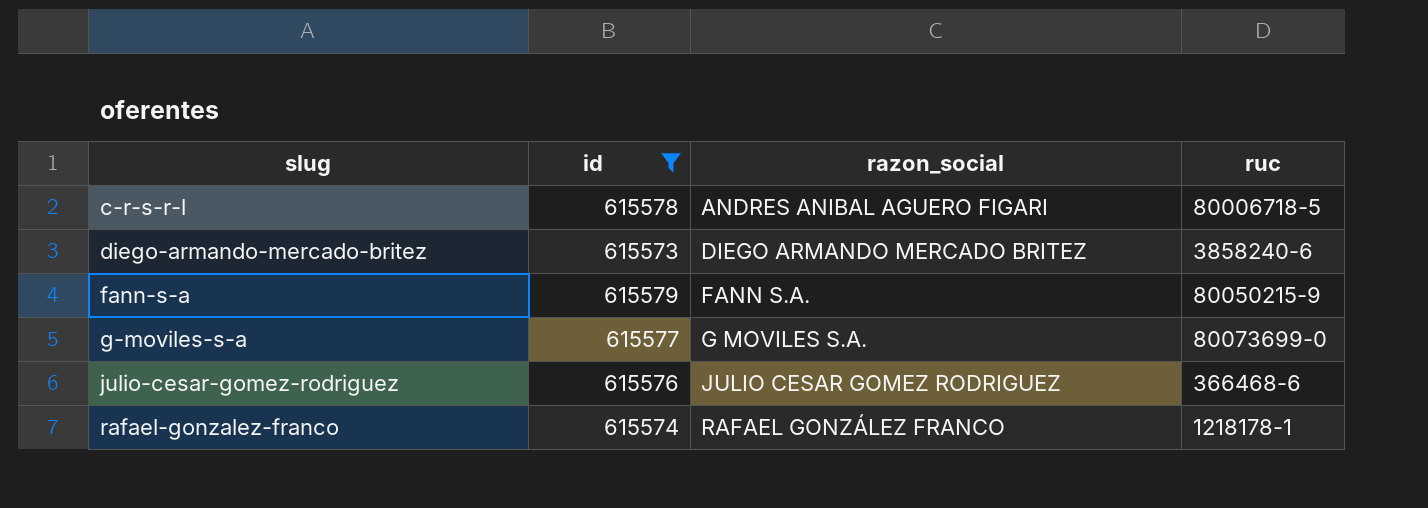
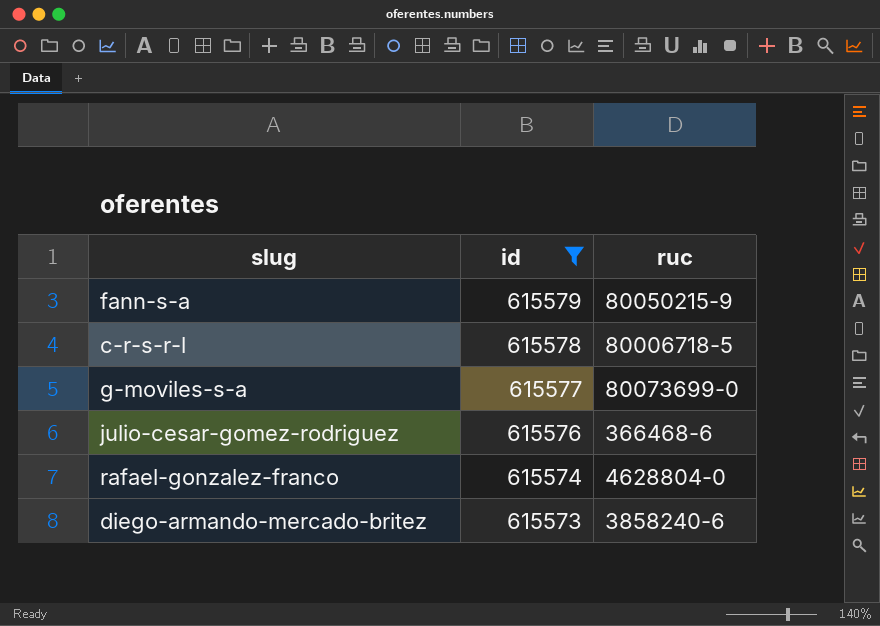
row order: slug ascending -> id descending
column razon_social | position: 3 -> none
rafael-gonzalez-franco | ruc: 1218178-1 -> 4628804-0

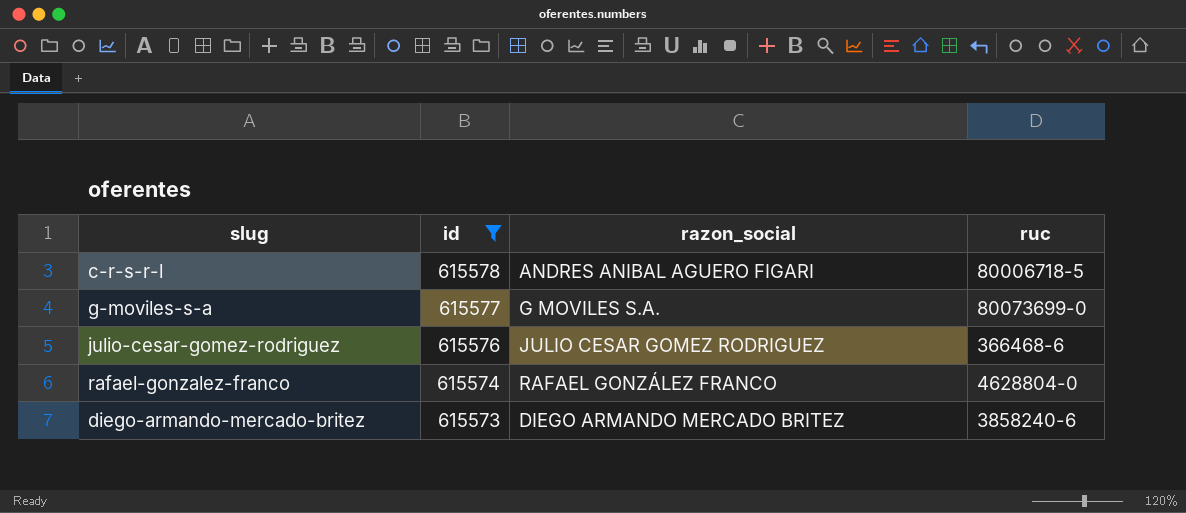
column razon_social | position: none -> 3
row fann-s-a: 615579 | 80050215-9 -> none

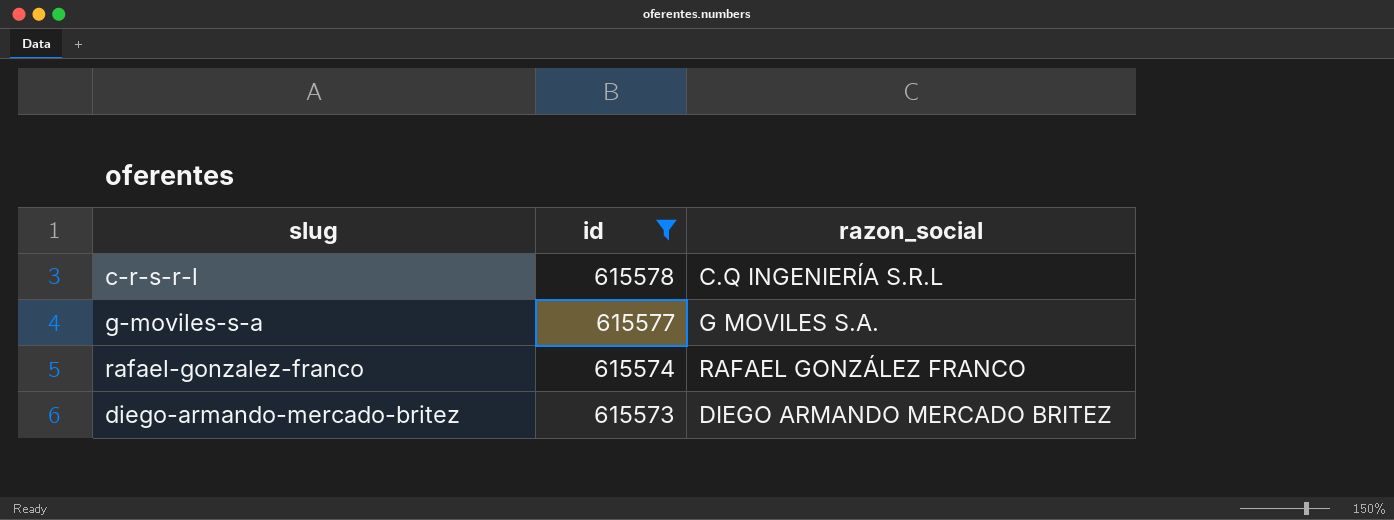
column ruc | position: 4 -> none
row julio-cesar-gomez-rodriguez: 615576 | JULIO CESAR GOMEZ RODRIGUEZ | 366468-6 -> none
c-r-s-r-l | razon_social: ANDRES ANIBAL AGUERO FIGARI -> C.Q INGENIERÍA S.R.L

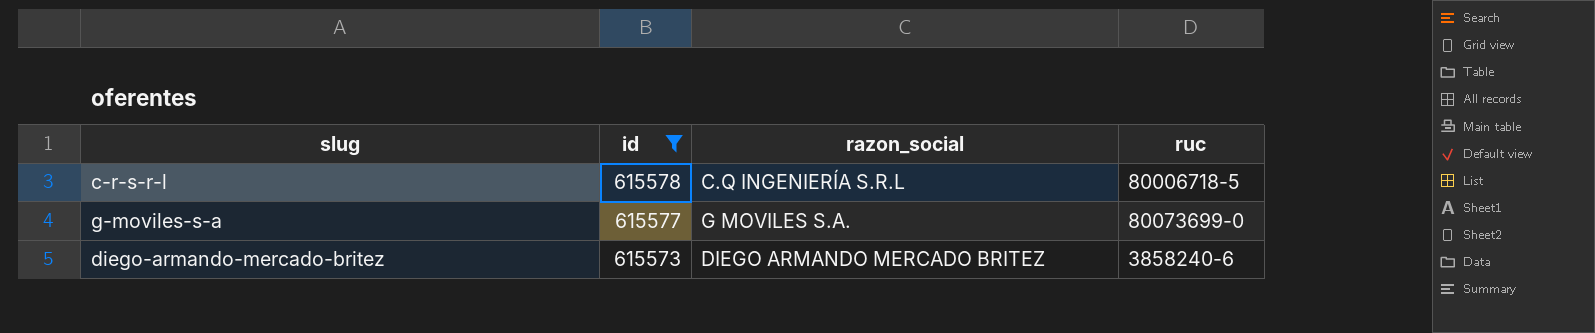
column ruc | position: none -> 4
row rafael-gonzalez-franco: 615574 | RAFAEL GONZÁLEZ FRANCO -> none

